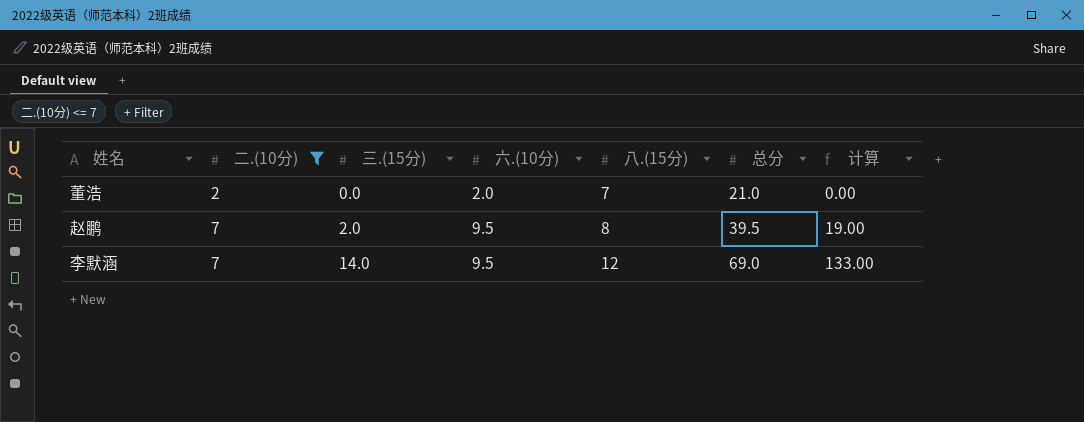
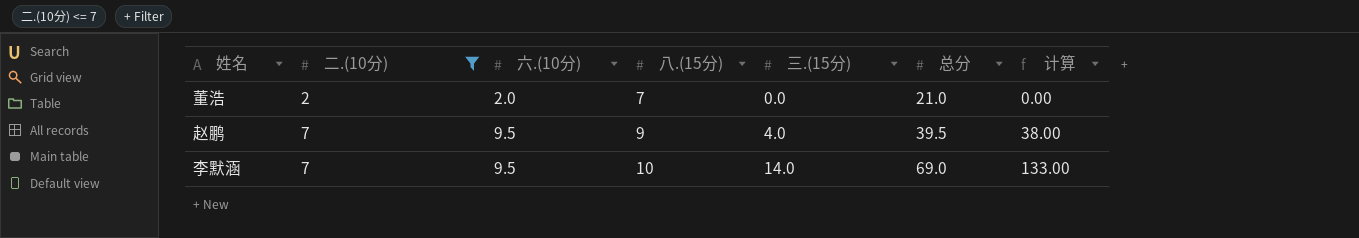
column 三.(15分) | position: 3 -> 5
赵鹏 | 八.(15分): 8 -> 9
赵鹏 | 三.(15分): 2.0 -> 4.0
赵鹏 | 计算: 19.00 -> 38.00
李默涵 | 八.(15分): 12 -> 10

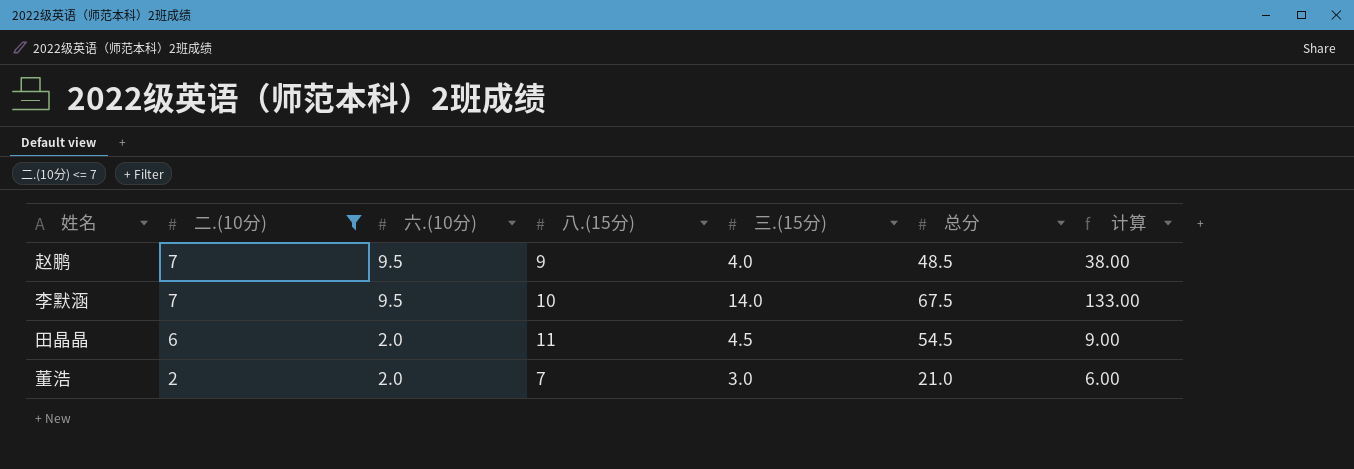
row order: 二.(10分) ascending -> 二.(10分) descending
赵鹏 | 总分: 39.5 -> 48.5
李默涵 | 总分: 69.0 -> 67.5
row 田晶晶: none -> 6 | 2.0 | 11 | 4.5 | 54.5 | 9.00
董浩 | 三.(15分): 0.0 -> 3.0
董浩 | 计算: 0.00 -> 6.00

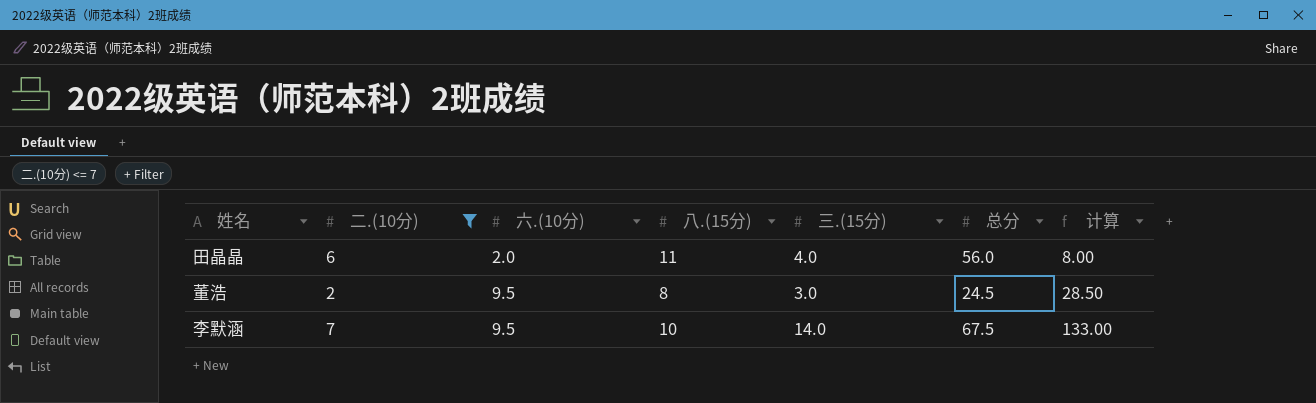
row order: 二.(10分) descending -> 六.(10分) ascending
row 赵鹏: 7 | 9.5 | 9 | 4.0 | 48.5 | 38.00 -> none
田晶晶 | 三.(15分): 4.5 -> 4.0
田晶晶 | 总分: 54.5 -> 56.0
田晶晶 | 计算: 9.00 -> 8.00
董浩 | 六.(10分): 2.0 -> 9.5
董浩 | 八.(15分): 7 -> 8
董浩 | 总分: 21.0 -> 24.5
董浩 | 计算: 6.00 -> 28.50

